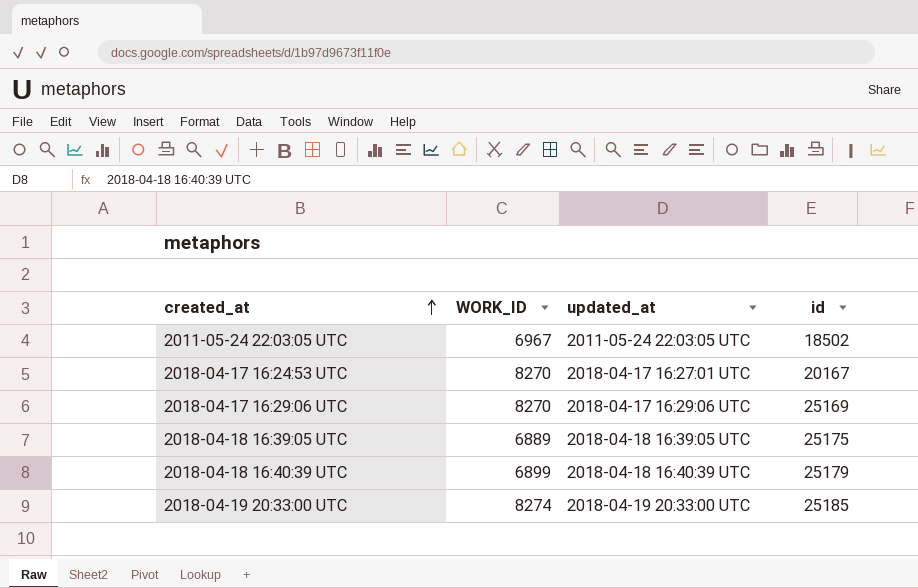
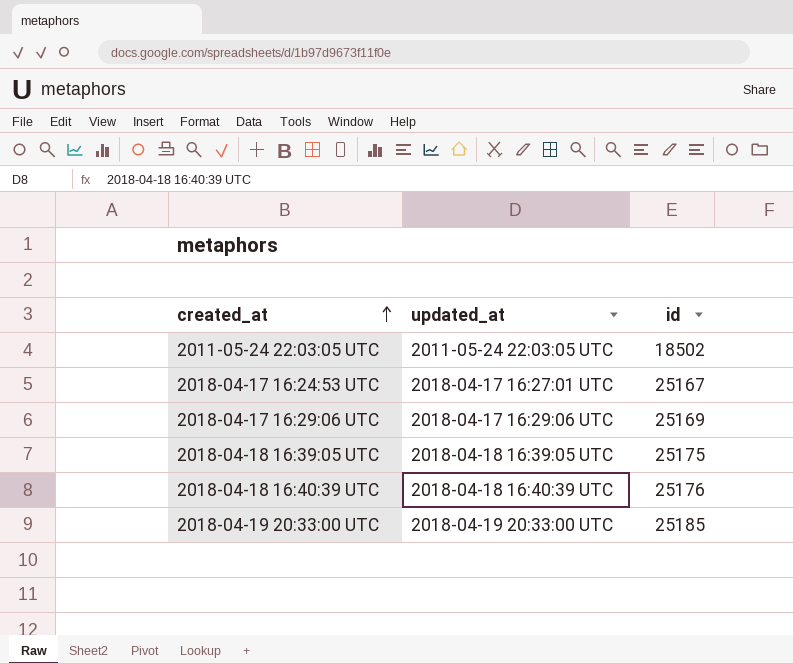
column WORK_ID | position: 2 -> none
2018-04-17 16:24:53 UTC | id: 20167 -> 25167
2018-04-18 16:40:39 UTC | id: 25179 -> 25176

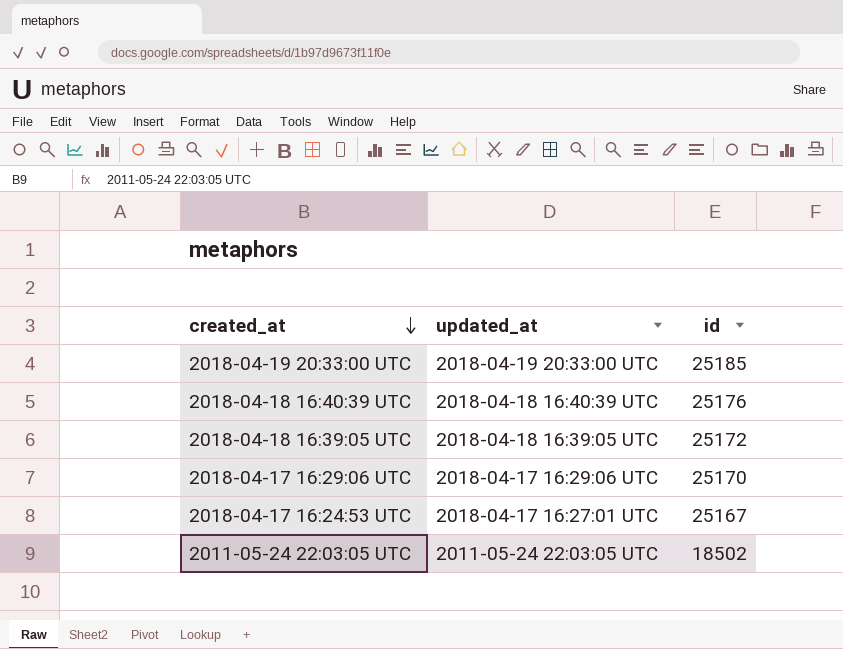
row order: created_at ascending -> created_at descending
2018-04-18 16:39:05 UTC | id: 25175 -> 25172
2018-04-17 16:29:06 UTC | id: 25169 -> 25170

